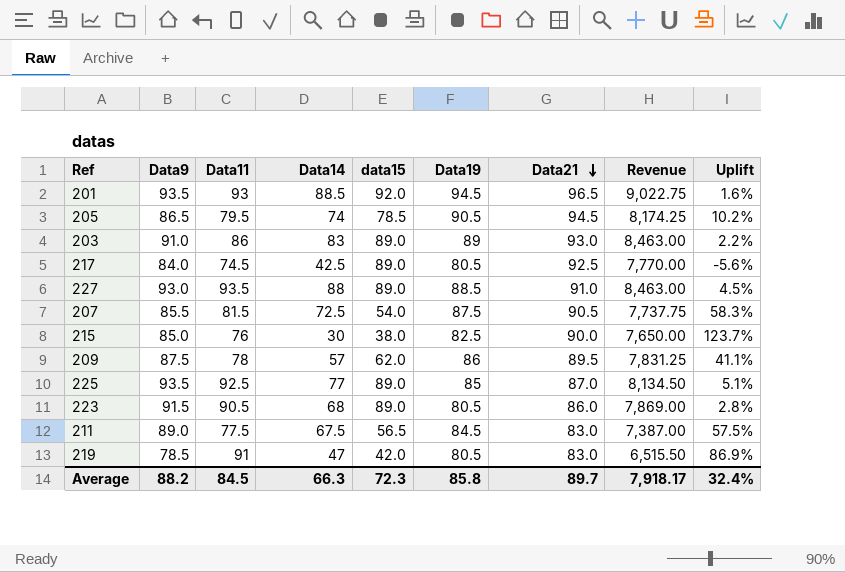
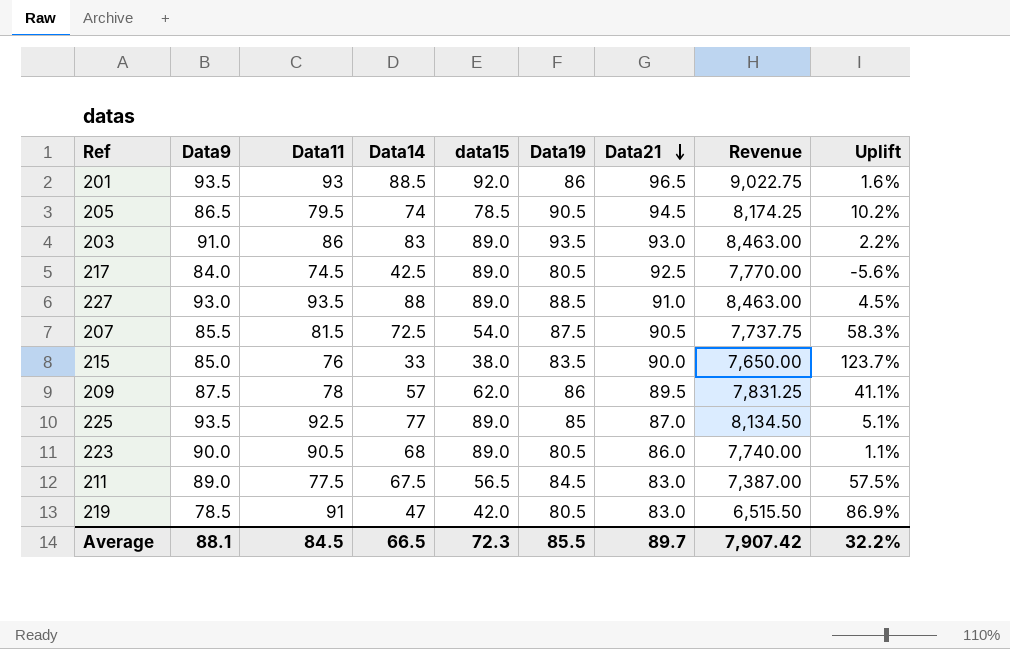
201 | Data19: 94.5 -> 86
203 | Data19: 89 -> 93.5
215 | Data14: 30 -> 33
215 | Data19: 82.5 -> 83.5
223 | Data9: 91.5 -> 90.0
223 | Revenue: 7,869.00 -> 7,740.00
223 | Uplift: 2.8% -> 1.1%
Average | Data9: 88.2 -> 88.1
Average | Data14: 66.3 -> 66.5
Average | Data19: 85.8 -> 85.5
Average | Revenue: 7,918.17 -> 7,907.42
Average | Uplift: 32.4% -> 32.2%

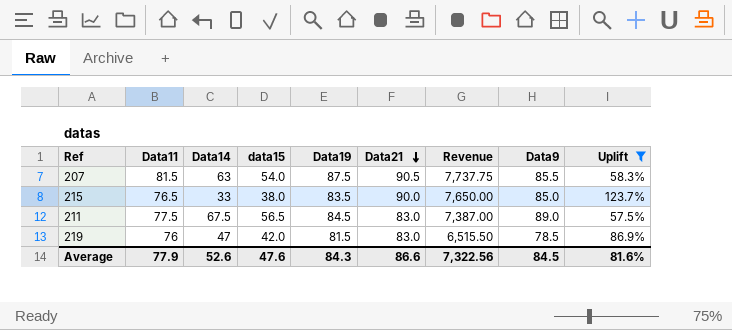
filter: none -> Uplift >= 57.5%
column Data9 | position: 2 -> 8
207 | Data14: 72.5 -> 63
215 | Data11: 76 -> 76.5
219 | Data11: 91 -> 76
219 | Data19: 80.5 -> 81.5
Average | Data11: 84.5 -> 77.9
Average | Data14: 66.5 -> 52.6
Average | data15: 72.3 -> 47.6
Average | Data19: 85.5 -> 84.3
Average | Data21: 89.7 -> 86.6
Average | Revenue: 7,907.42 -> 7,322.56
Average | Data9: 88.1 -> 84.5
Average | Uplift: 32.2% -> 81.6%

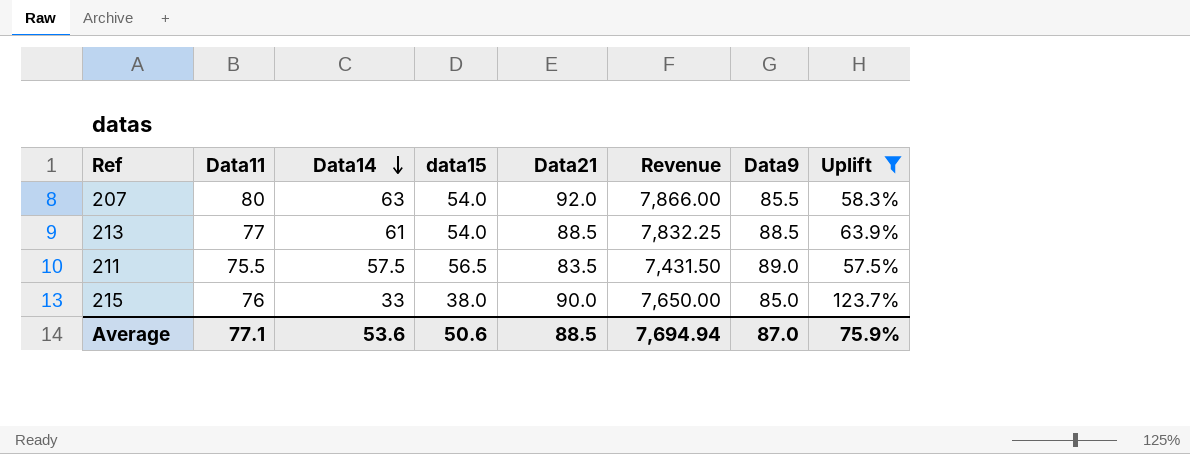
row order: Data21 descending -> Data14 descending
column Data19 | position: 5 -> none
row 219: 76 | 47 | 42.0 | 81.5 | 83.0 | 6,515.50 | 78.5 | 86.9% -> none
207 | Data11: 81.5 -> 80
207 | Data21: 90.5 -> 92.0
207 | Revenue: 7,737.75 -> 7,866.00
row 213: none -> 77 | 61 | 54.0 | 88.5 | 7,832.25 | 88.5 | 63.9%
211 | Data11: 77.5 -> 75.5
211 | Data14: 67.5 -> 57.5
211 | Data21: 83.0 -> 83.5
211 | Revenue: 7,387.00 -> 7,431.50
215 | Data11: 76.5 -> 76
Average | Data11: 77.9 -> 77.1
Average | Data14: 52.6 -> 53.6
Average | data15: 47.6 -> 50.6
Average | Data21: 86.6 -> 88.5
Average | Revenue: 7,322.56 -> 7,694.94
Average | Data9: 84.5 -> 87.0
Average | Uplift: 81.6% -> 75.9%

